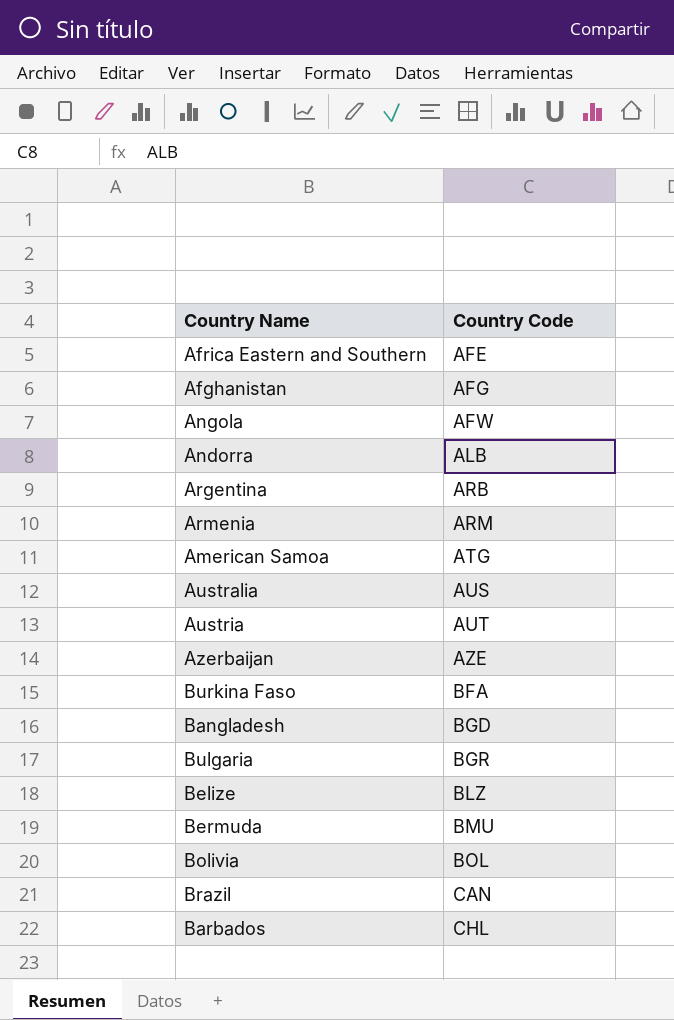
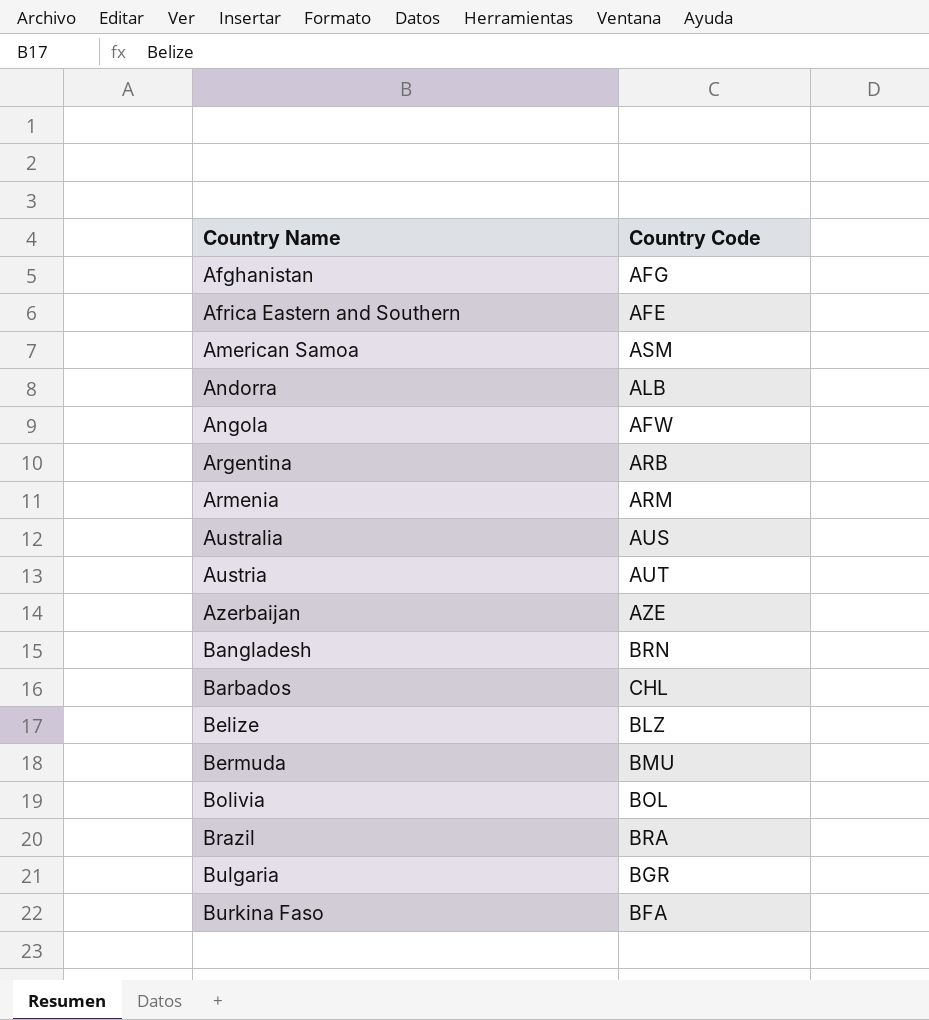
row order: Country Code ascending -> Country Name ascending
American Samoa | Country Code: ATG -> ASM
Bangladesh | Country Code: BGD -> BRN
Brazil | Country Code: CAN -> BRA

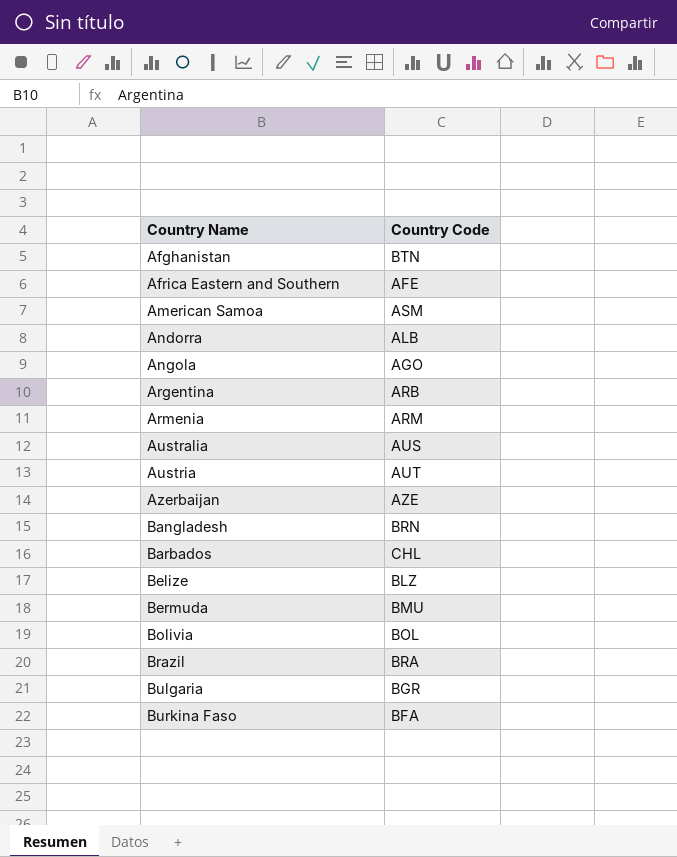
Afghanistan | Country Code: AFG -> BTN
Angola | Country Code: AFW -> AGO

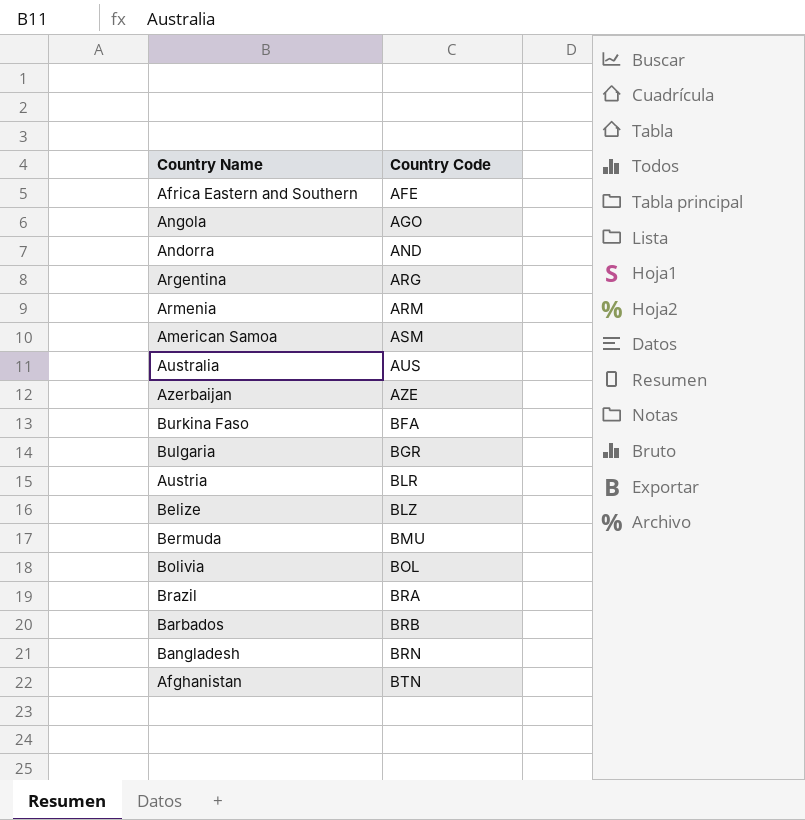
row order: Country Name ascending -> Country Code ascending
Andorra | Country Code: ALB -> AND
Argentina | Country Code: ARB -> ARG
Austria | Country Code: AUT -> BLR
Barbados | Country Code: CHL -> BRB

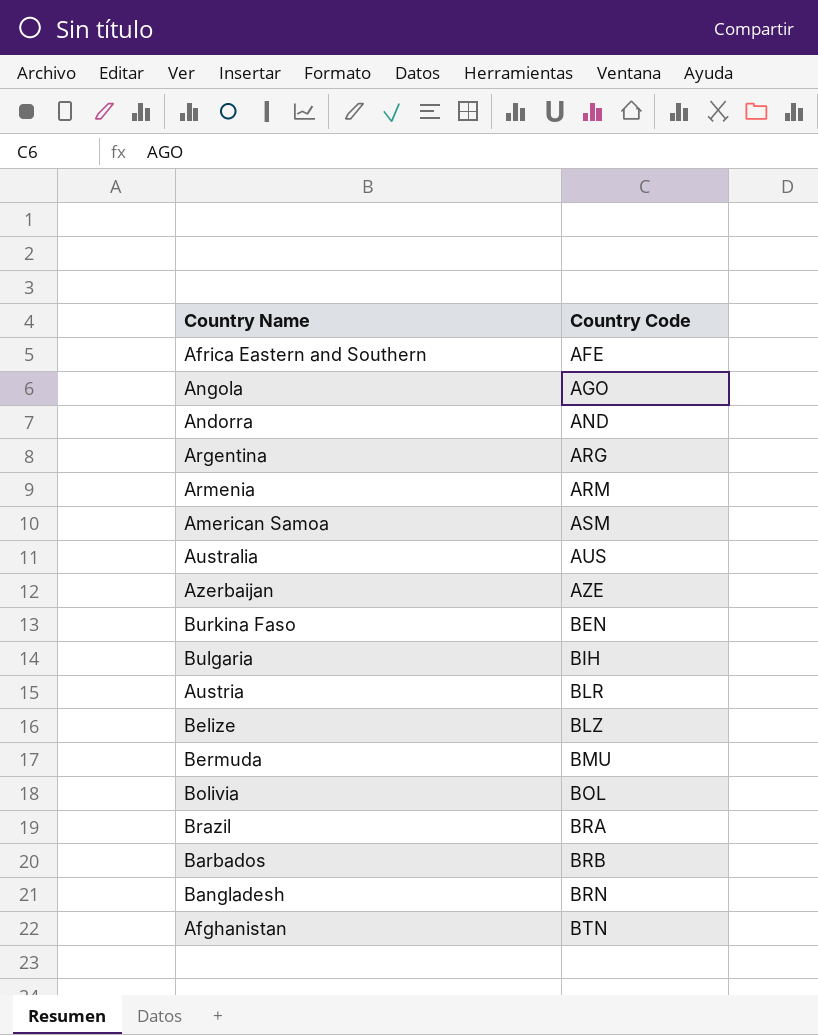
Burkina Faso | Country Code: BFA -> BEN
Bulgaria | Country Code: BGR -> BIH

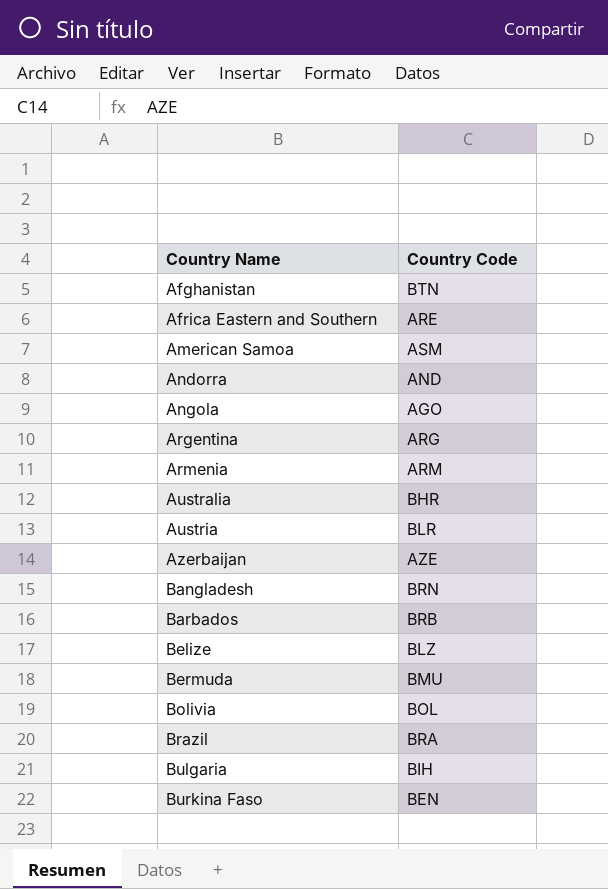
row order: Country Code ascending -> Country Name ascending
Africa Eastern and Southern | Country Code: AFE -> ARE
Australia | Country Code: AUS -> BHR

